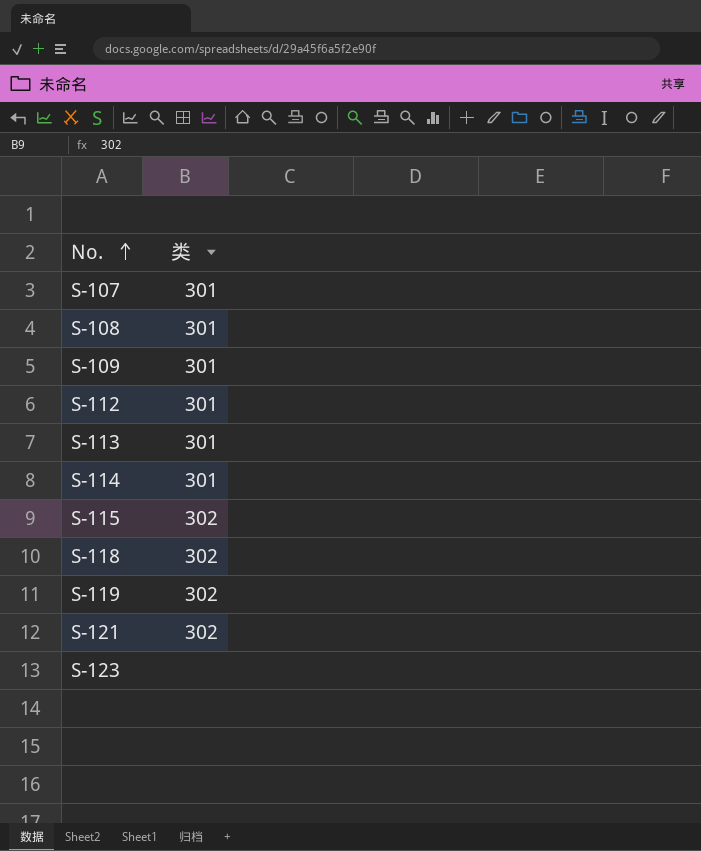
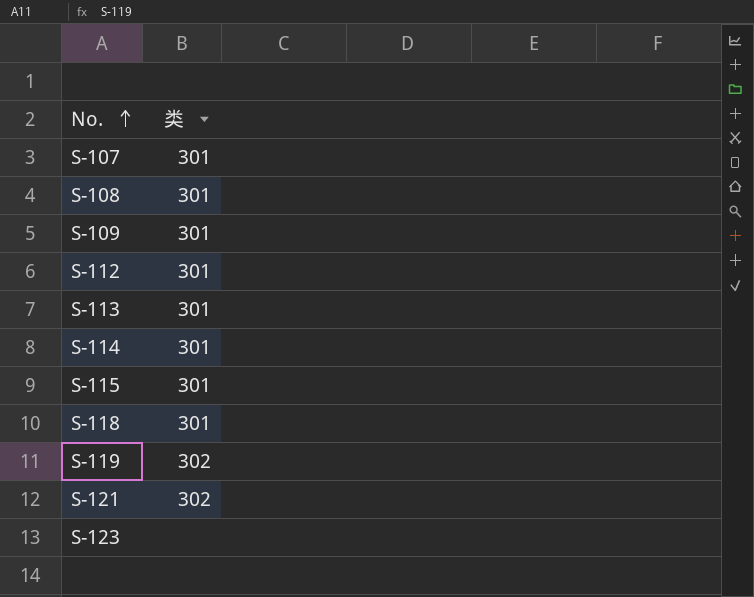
S-115 | 类: 302 -> 301
S-118 | 类: 302 -> 301

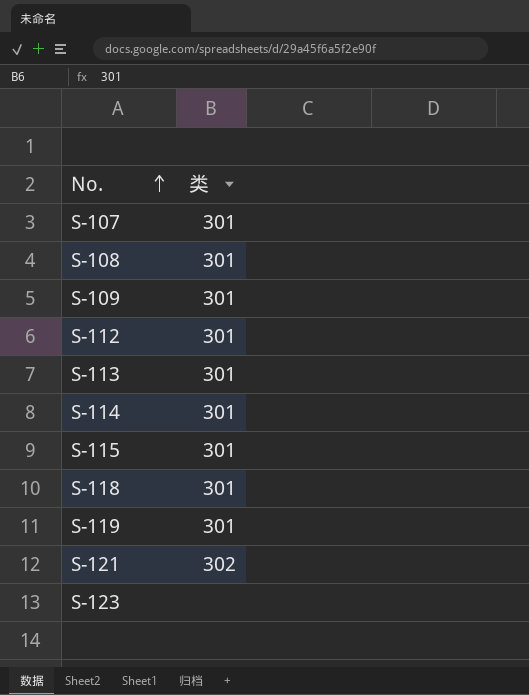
S-119 | 类: 302 -> 301

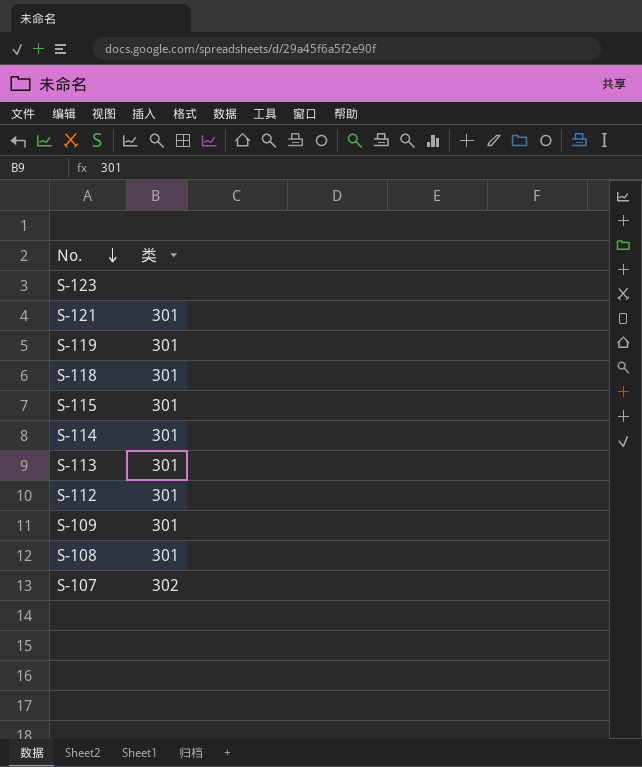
row order: No. ascending -> No. descending
S-121 | 类: 302 -> 301
S-107 | 类: 301 -> 302

